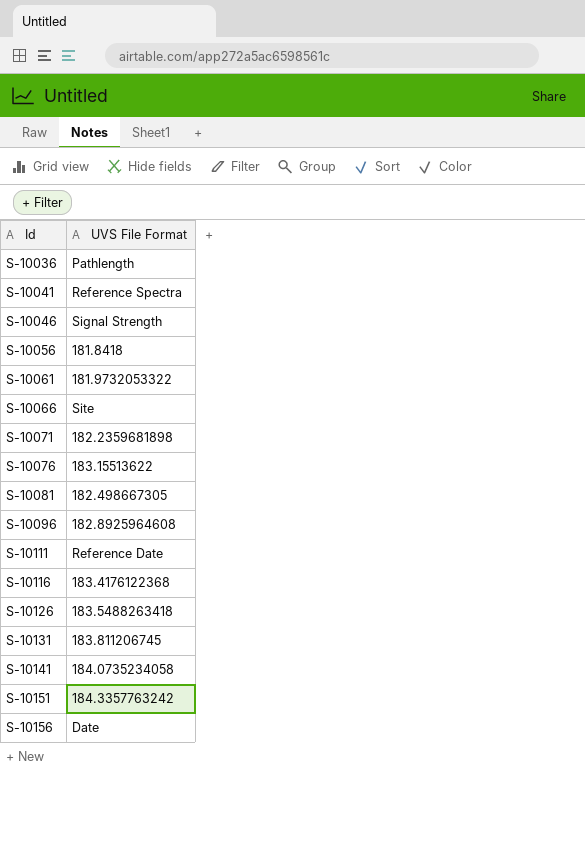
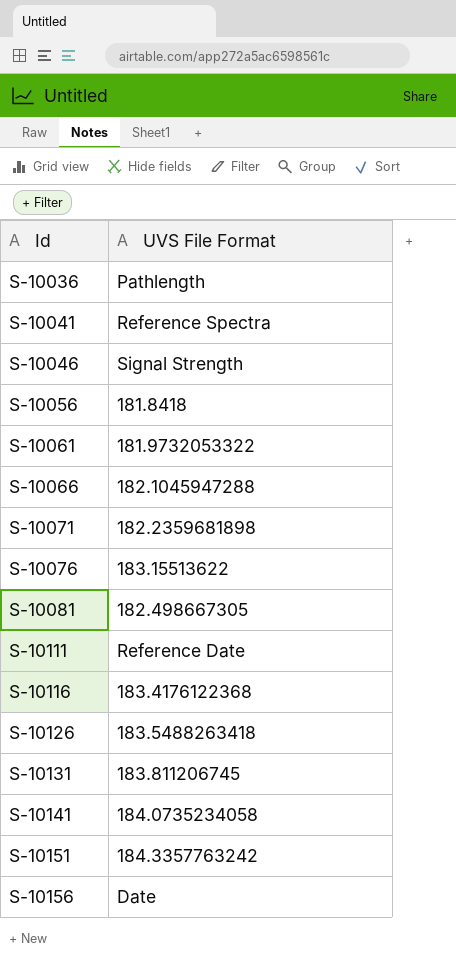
row S-10096: 182.8925964608 -> none
S-10066 | UVS File Format: Site -> 182.1045947288

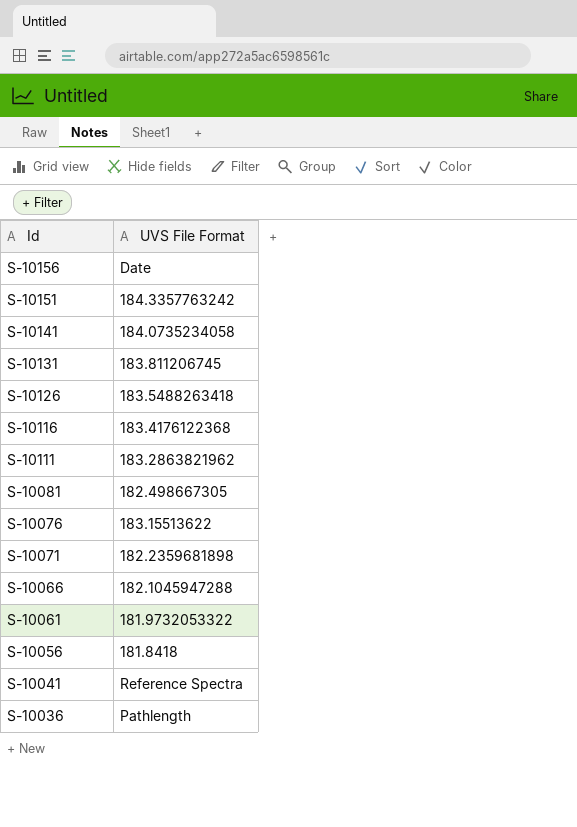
row order: Id ascending -> Id descending
row S-10046: Signal Strength -> none
S-10111 | UVS File Format: Reference Date -> 183.2863821962

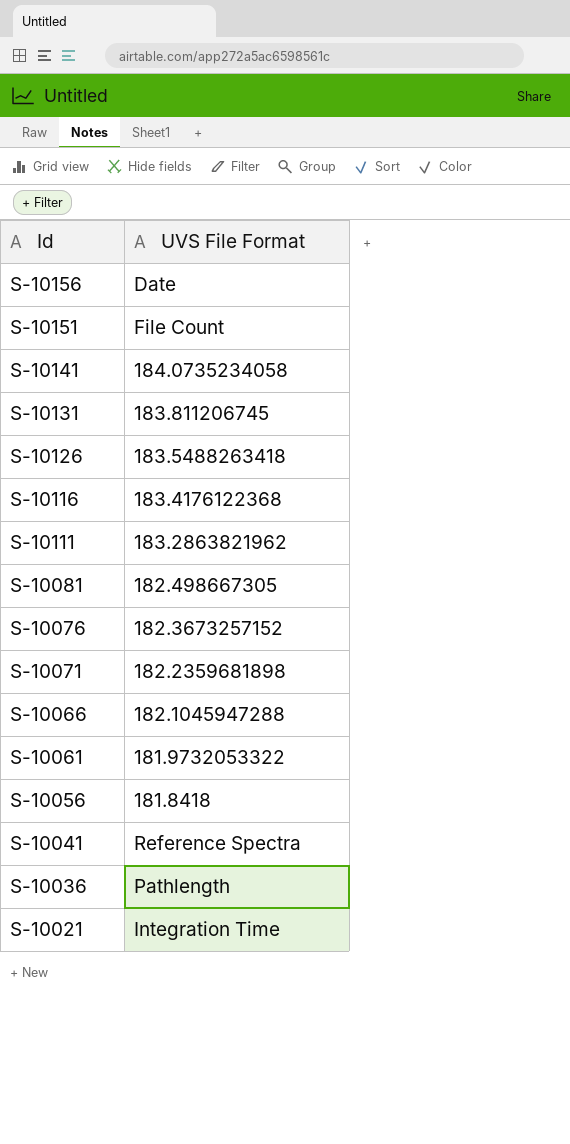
S-10151 | UVS File Format: 184.3357763242 -> File Count
S-10076 | UVS File Format: 183.15513622 -> 182.3673257152
row S-10021: none -> Integration Time

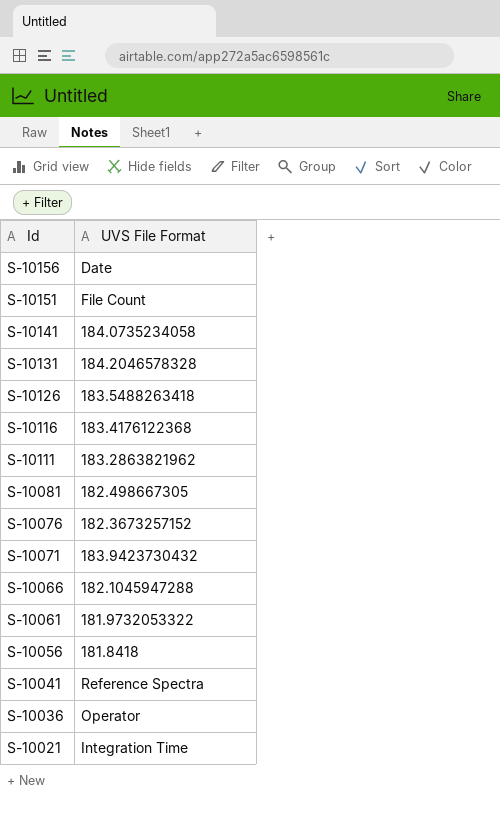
S-10131 | UVS File Format: 183.811206745 -> 184.2046578328
S-10071 | UVS File Format: 182.2359681898 -> 183.9423730432
S-10036 | UVS File Format: Pathlength -> Operator

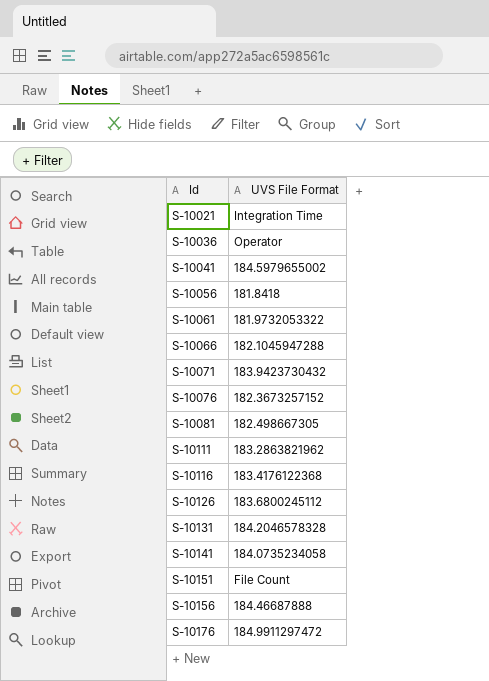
row order: Id descending -> Id ascending
S-10041 | UVS File Format: Reference Spectra -> 184.5979655002
S-10126 | UVS File Format: 183.5488263418 -> 183.6800245112
S-10156 | UVS File Format: Date -> 184.46687888
row S-10176: none -> 184.9911297472

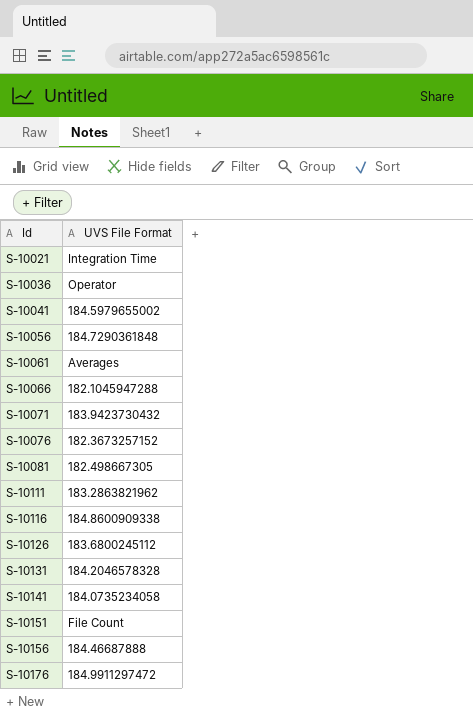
S-10056 | UVS File Format: 181.8418 -> 184.7290361848
S-10061 | UVS File Format: 181.9732053322 -> Averages
S-10116 | UVS File Format: 183.4176122368 -> 184.8600909338

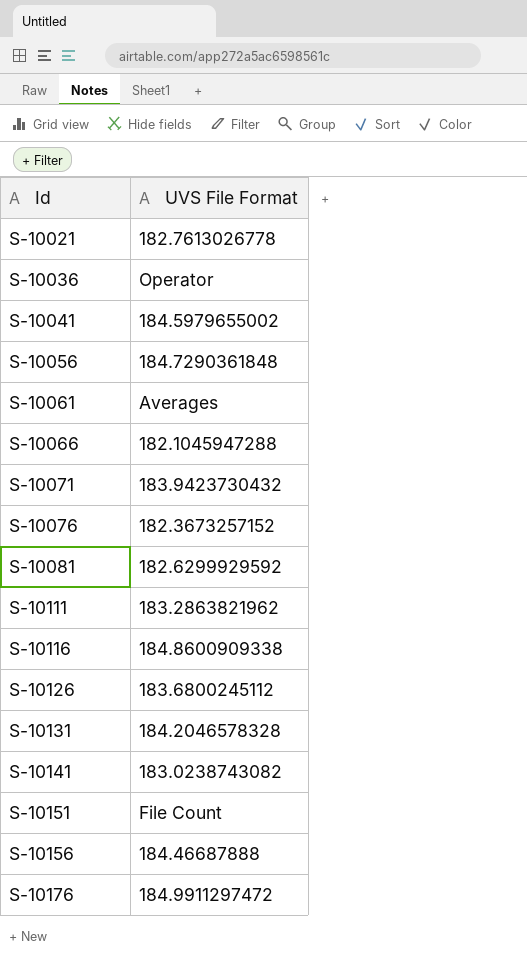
S-10021 | UVS File Format: Integration Time -> 182.7613026778
S-10081 | UVS File Format: 182.498667305 -> 182.6299929592
S-10141 | UVS File Format: 184.0735234058 -> 183.0238743082

